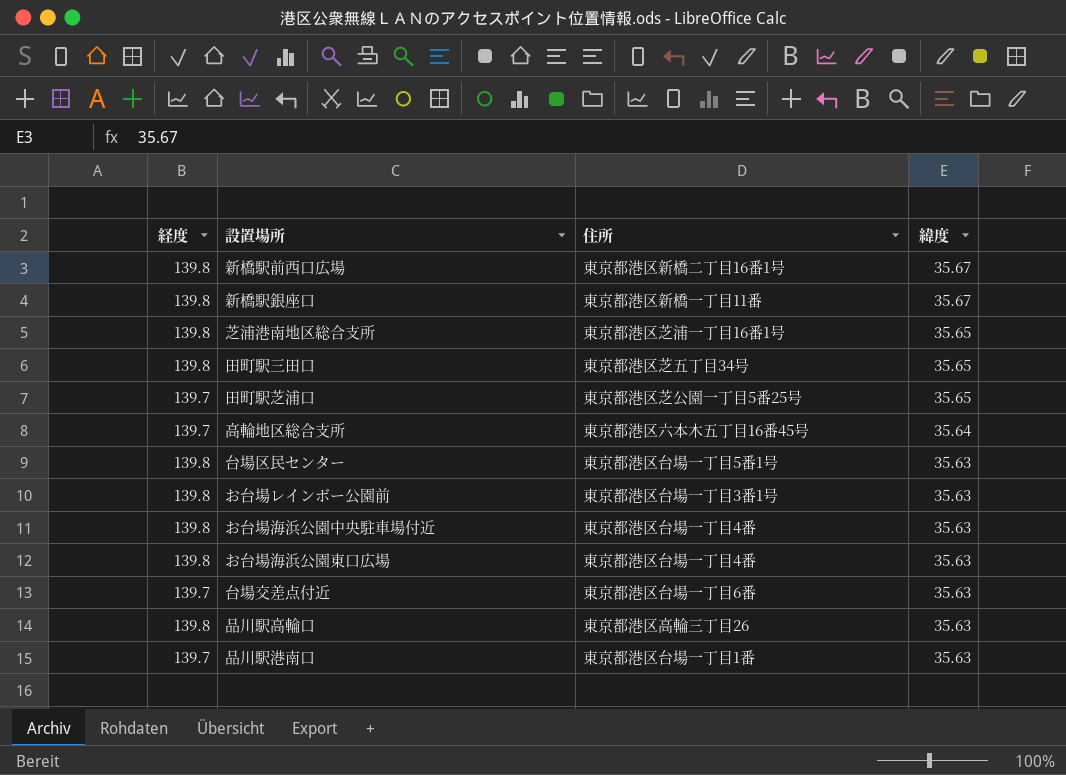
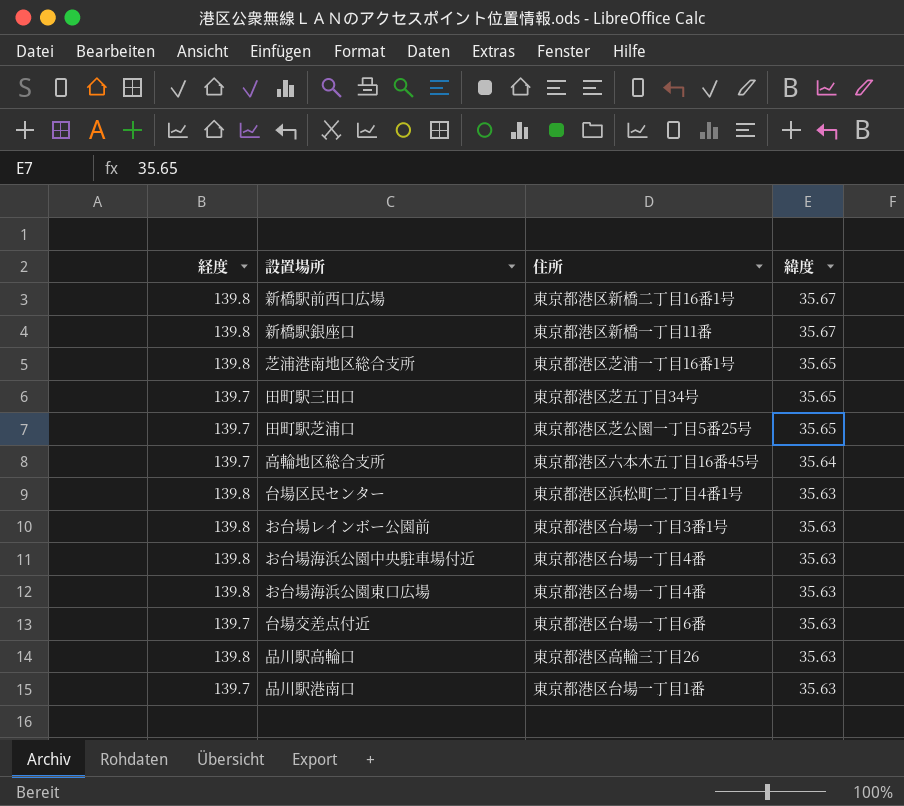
田町駅三田口 | 経度: 139.8 -> 139.7
台場区民センター | 住所: 東京都港区台場一丁目5番1号 -> 東京都港区浜松町二丁目4番1号

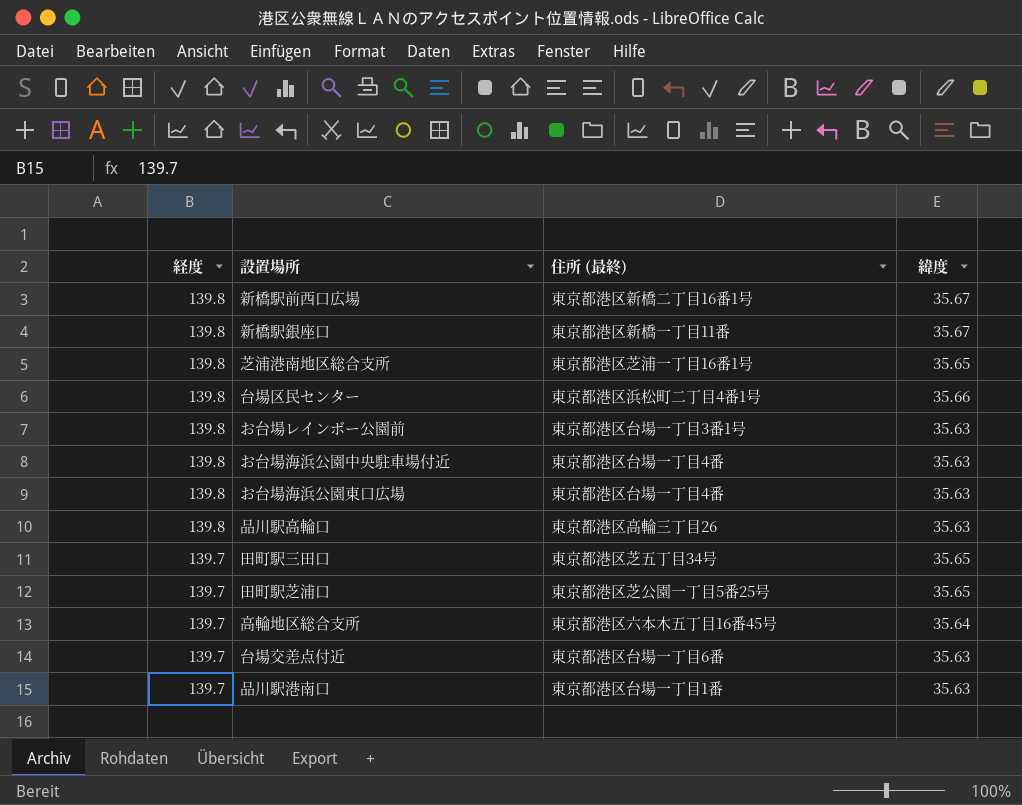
row order: 緯度 descending -> 経度 descending
column name: 住所 -> 住所 (最終)
台場区民センター | 緯度: 35.63 -> 35.66

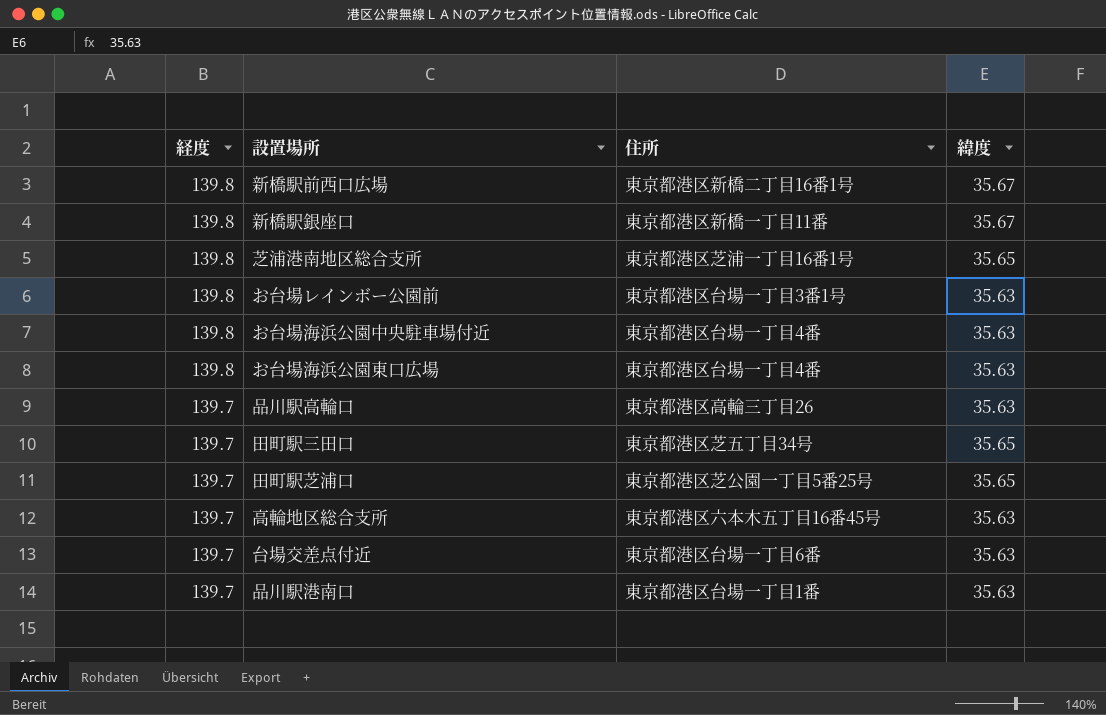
column name: 住所 (最終) -> 住所
row 台場区民センター: 139.8 | 東京都港区浜松町二丁目4番1号 | 35.66 -> none
品川駅高輪口 | 経度: 139.8 -> 139.7
高輪地区総合支所 | 緯度: 35.64 -> 35.63

